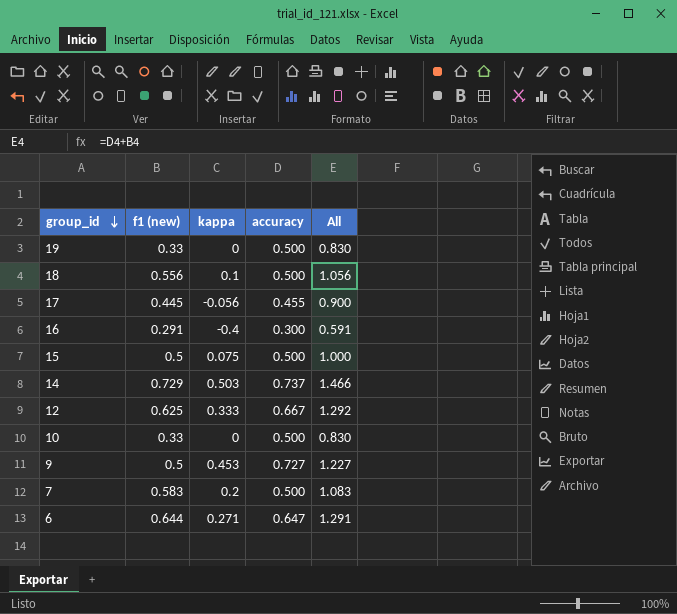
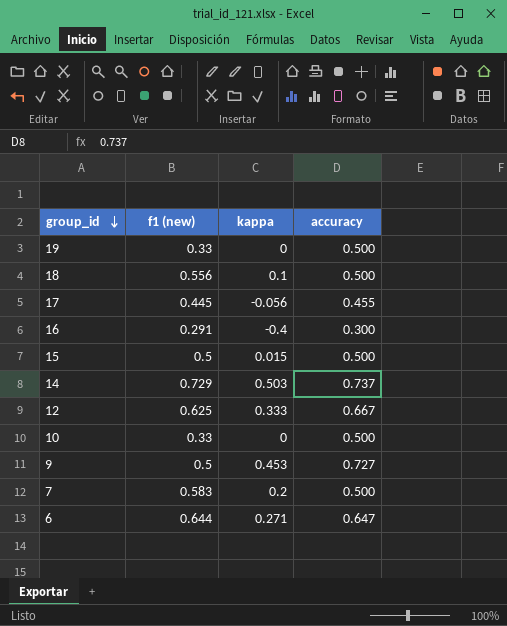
column All | formula: [f1 (new)] + [accuracy] -> none
15 | kappa: 0.075 -> 0.015

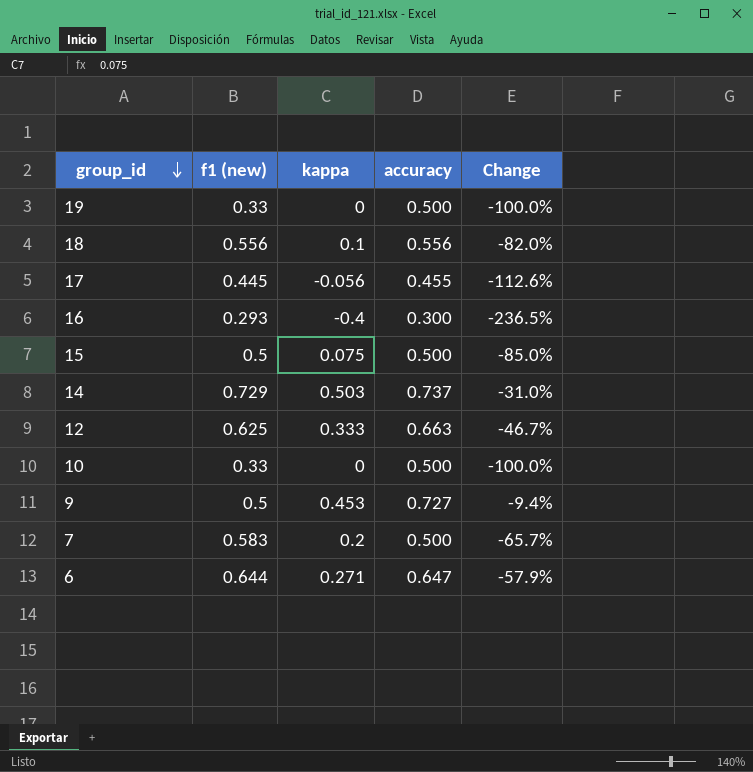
column Change | formula: none -> ([kappa] - [f1 (new)]) / [f1 (new)]
18 | accuracy: 0.500 -> 0.556
16 | f1 (new): 0.291 -> 0.293
15 | kappa: 0.015 -> 0.075
12 | accuracy: 0.667 -> 0.663

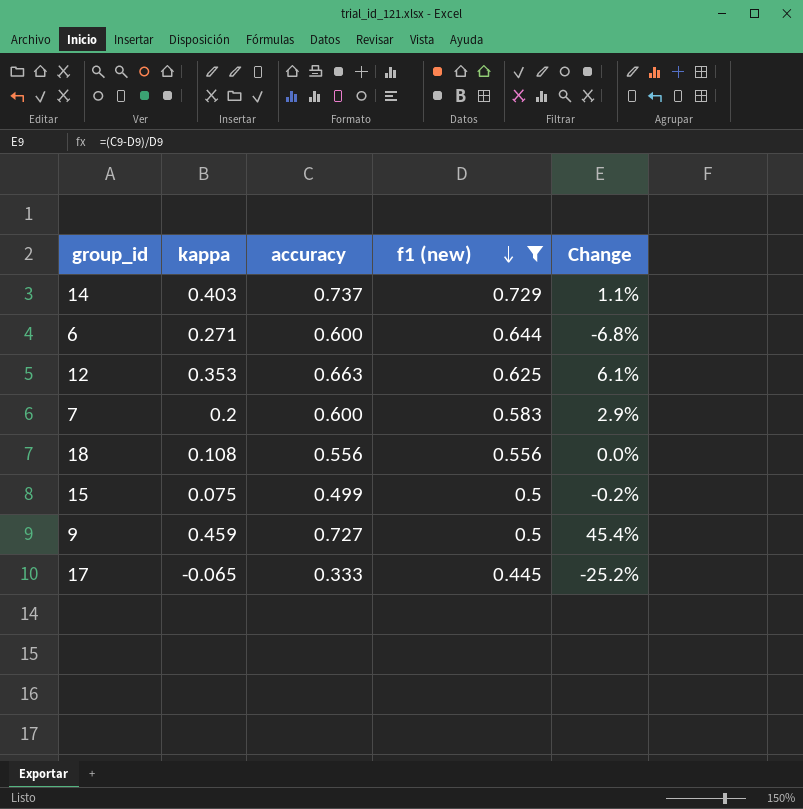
filter: none -> f1 (new) >= 0.445
row order: group_id descending -> f1 (new) descending
column f1 (new) | position: 2 -> 4
column Change | formula: ([kappa] - [f1 (new)]) / [f1 (new)] -> ([accuracy] - [f1 (new)]) / [f1 (new)]
14 | kappa: 0.503 -> 0.403
6 | accuracy: 0.647 -> 0.600
12 | kappa: 0.333 -> 0.353
7 | accuracy: 0.500 -> 0.600
18 | kappa: 0.1 -> 0.108
15 | accuracy: 0.500 -> 0.499
9 | kappa: 0.453 -> 0.459
17 | kappa: -0.056 -> -0.065
17 | accuracy: 0.455 -> 0.333

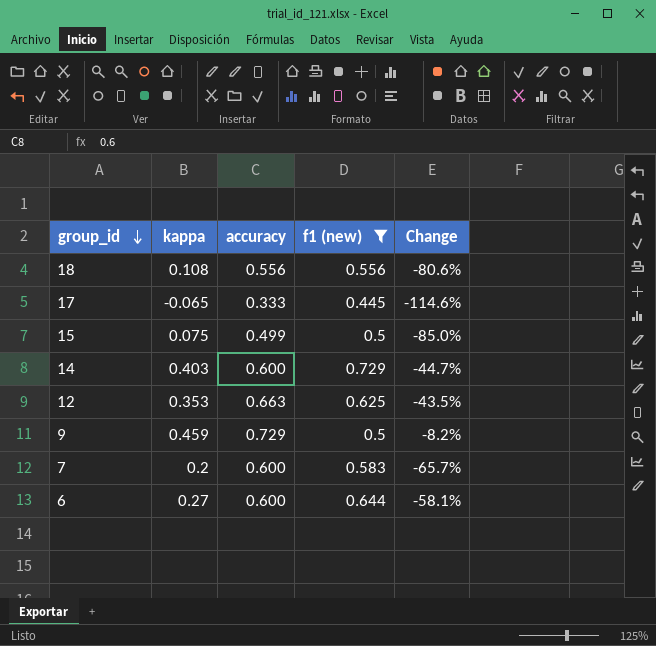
row order: f1 (new) descending -> group_id descending
column Change | formula: ([accuracy] - [f1 (new)]) / [f1 (new)] -> ([kappa] - [f1 (new)]) / [f1 (new)]
14 | accuracy: 0.737 -> 0.600
9 | accuracy: 0.727 -> 0.729
6 | kappa: 0.271 -> 0.27

